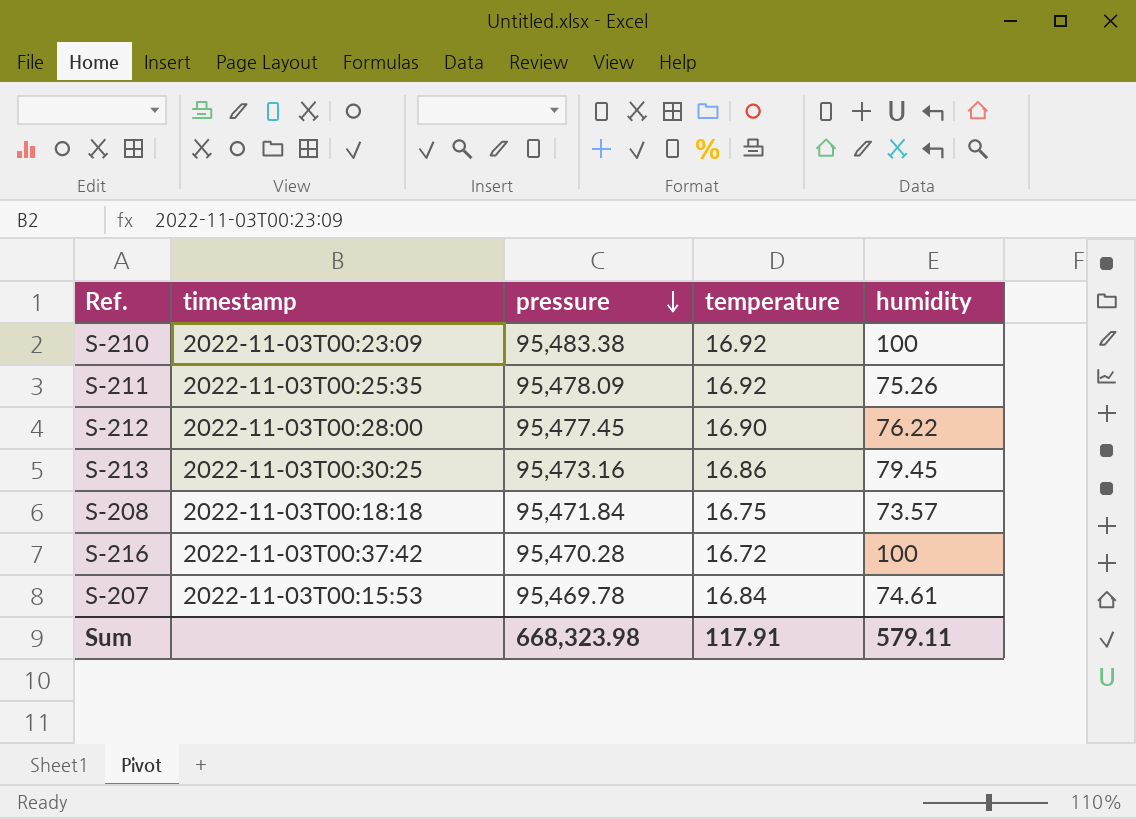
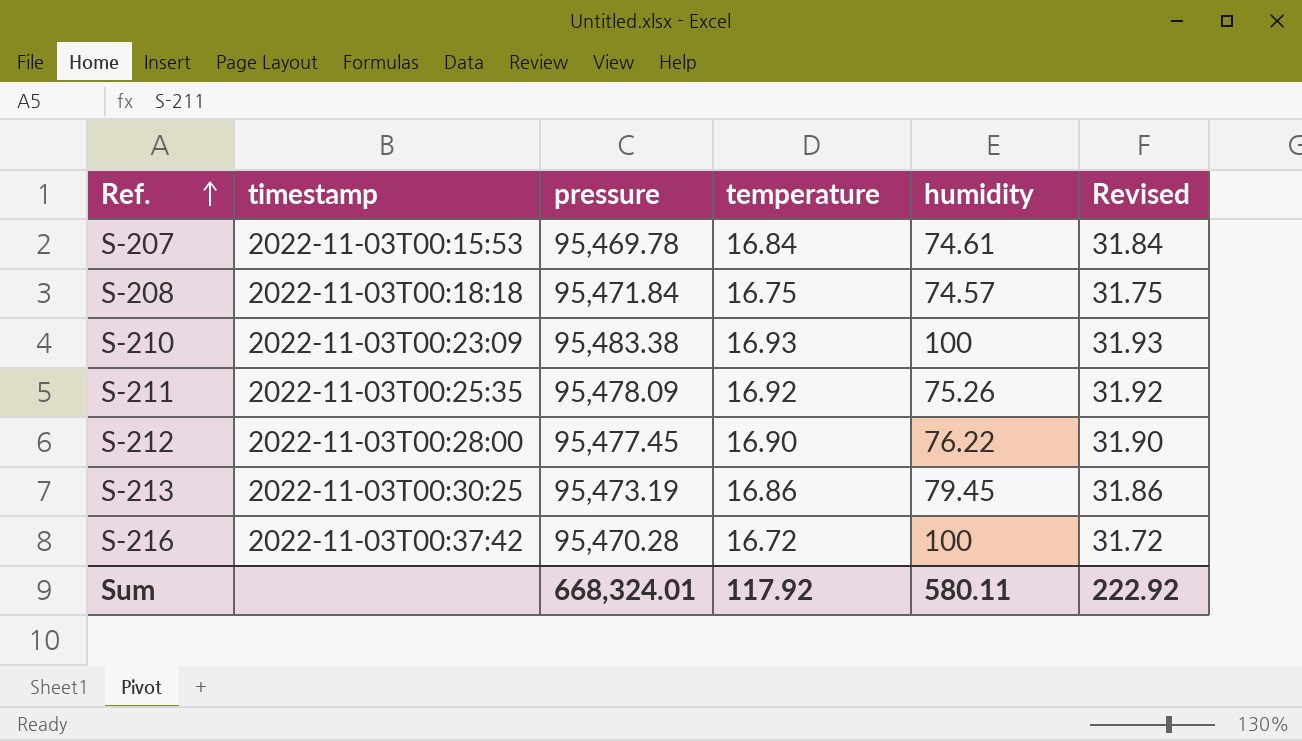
row order: pressure descending -> Ref. ascending
column Revised | formula: none -> [temperature] + 15
S-208 | humidity: 73.57 -> 74.57
S-210 | temperature: 16.92 -> 16.93
S-213 | pressure: 95,473.16 -> 95,473.19
Sum | pressure: 668,323.98 -> 668,324.01
Sum | temperature: 117.91 -> 117.92
Sum | humidity: 579.11 -> 580.11

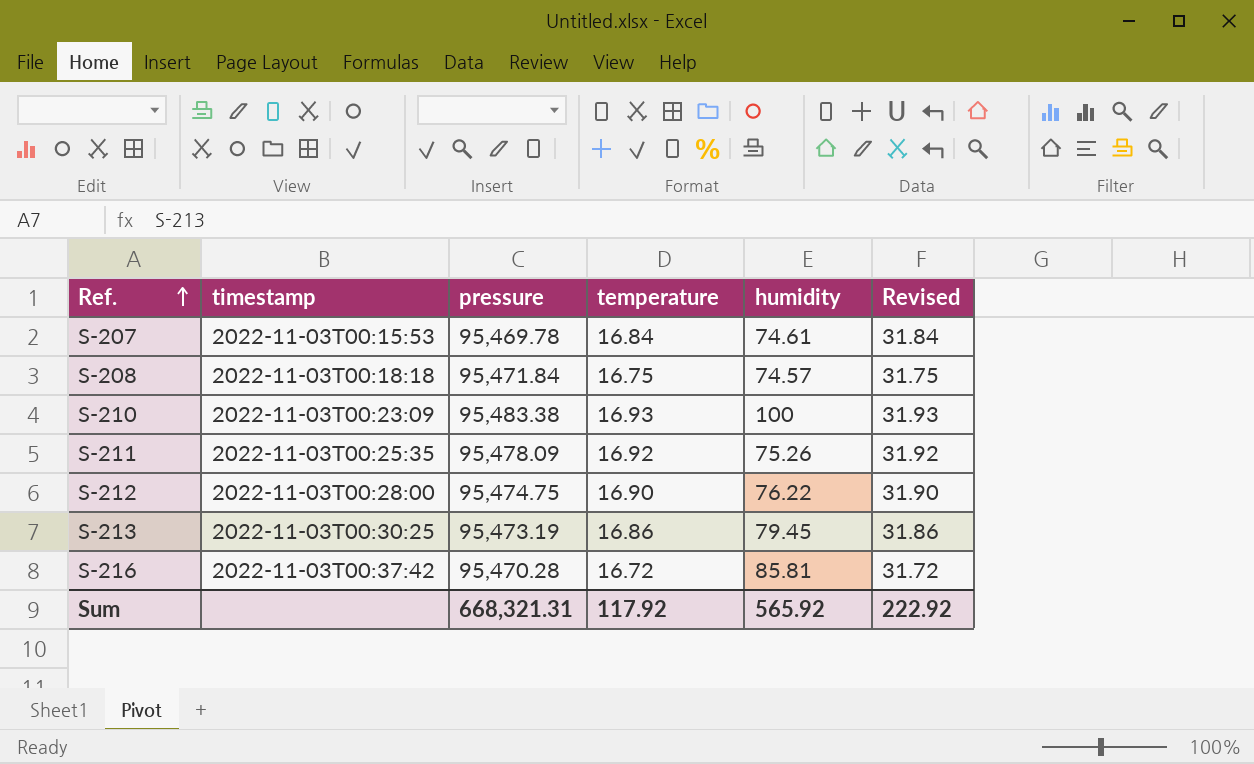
S-212 | pressure: 95,477.45 -> 95,474.75
S-216 | humidity: 100 -> 85.81
Sum | pressure: 668,324.01 -> 668,321.31
Sum | humidity: 580.11 -> 565.92

